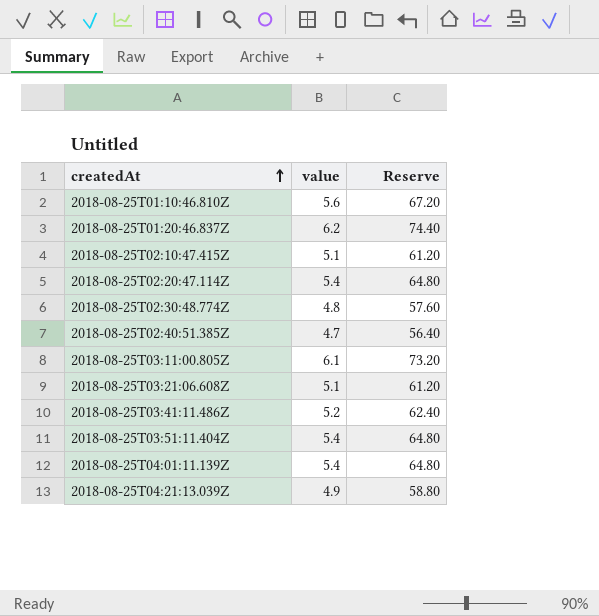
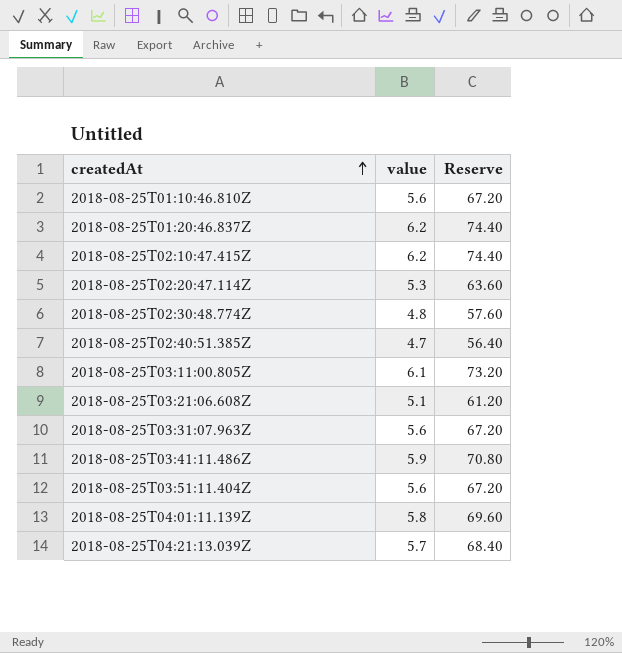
2018-08-25T02:10:47.415Z | value: 5.1 -> 6.2
2018-08-25T02:10:47.415Z | Reserve: 61.20 -> 74.40
2018-08-25T02:20:47.114Z | value: 5.4 -> 5.3
2018-08-25T02:20:47.114Z | Reserve: 64.80 -> 63.60
row 2018-08-25T03:31:07.963Z: none -> 5.6 | 67.20
2018-08-25T03:41:11.486Z | value: 5.2 -> 5.9
2018-08-25T03:41:11.486Z | Reserve: 62.40 -> 70.80
2018-08-25T03:51:11.404Z | value: 5.4 -> 5.6
2018-08-25T03:51:11.404Z | Reserve: 64.80 -> 67.20
2018-08-25T04:01:11.139Z | value: 5.4 -> 5.8
2018-08-25T04:01:11.139Z | Reserve: 64.80 -> 69.60
2018-08-25T04:21:13.039Z | value: 4.9 -> 5.7
2018-08-25T04:21:13.039Z | Reserve: 58.80 -> 68.40

